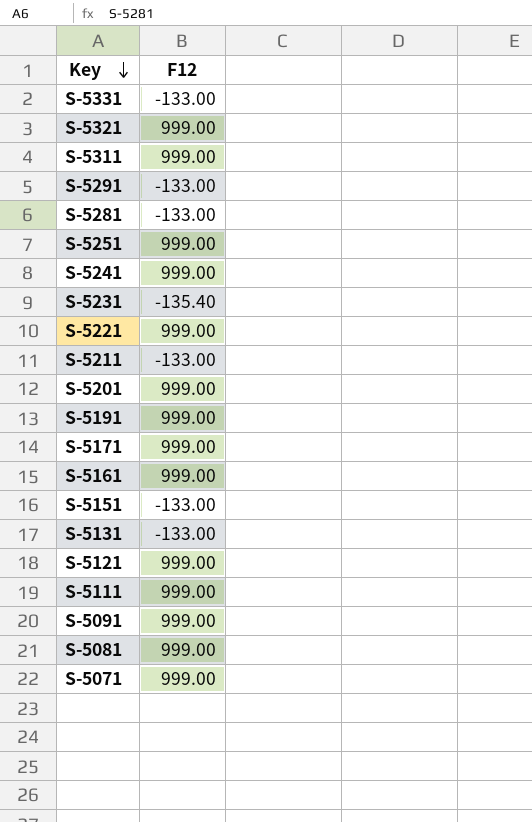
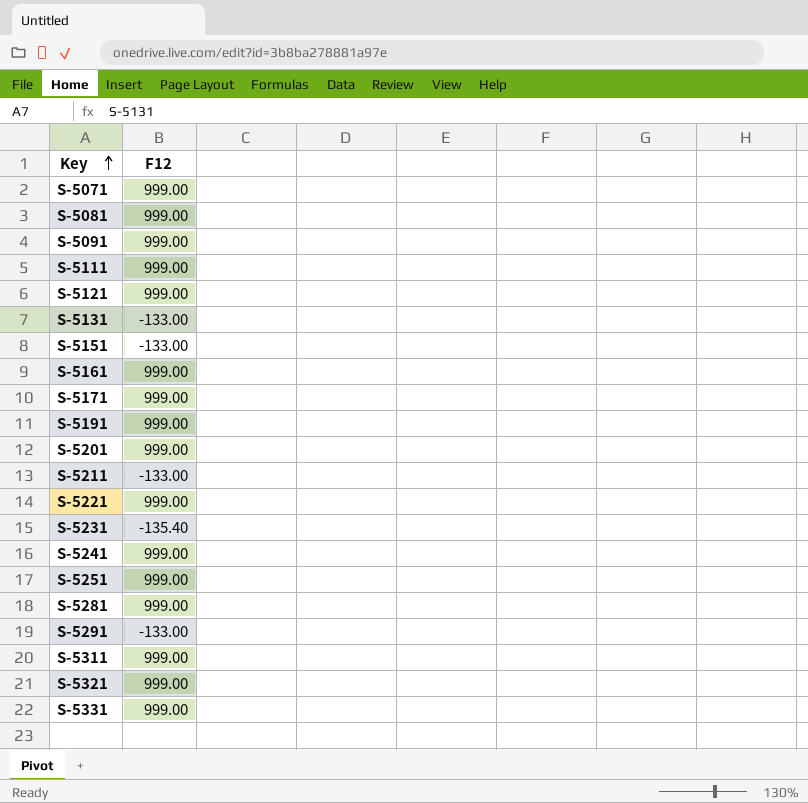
row order: Key descending -> Key ascending
S-5281 | F12: -133.00 -> 999.00
S-5331 | F12: -133.00 -> 999.00

